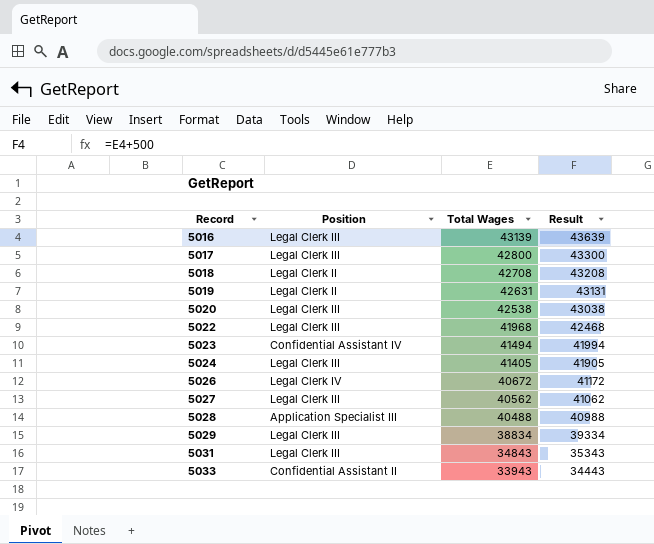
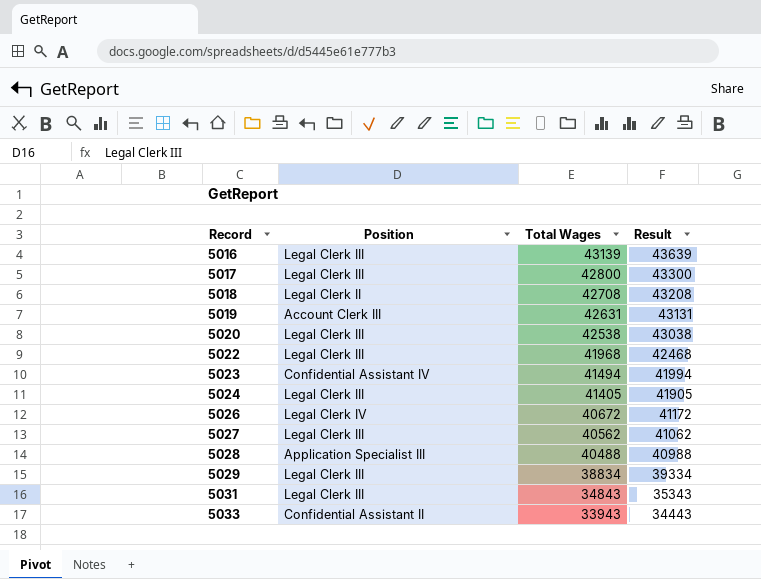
5019 | Position: Legal Clerk II -> Account Clerk III

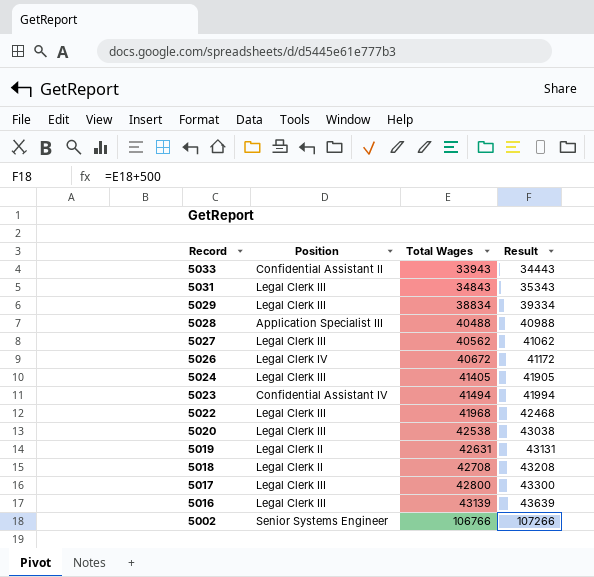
row order: Record ascending -> Record descending
5019 | Position: Account Clerk III -> Legal Clerk II
row 5002: none -> Senior Systems Engineer | 106766 | 107266

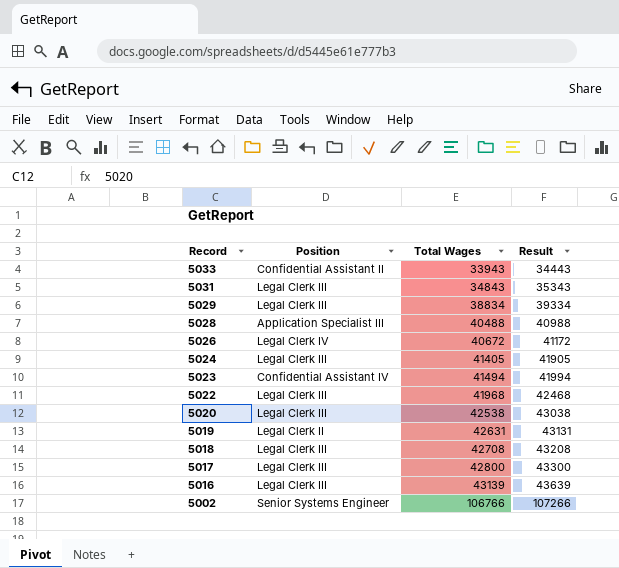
row 5027: Legal Clerk III | 40562 | 41062 -> none
5018 | Position: Legal Clerk II -> Legal Clerk III

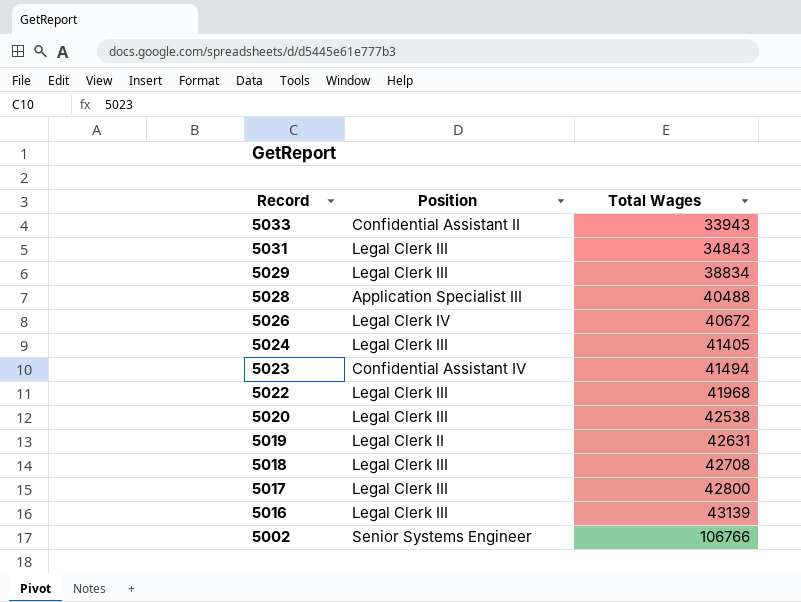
column Result | formula: [Total Wages] + 500 -> none

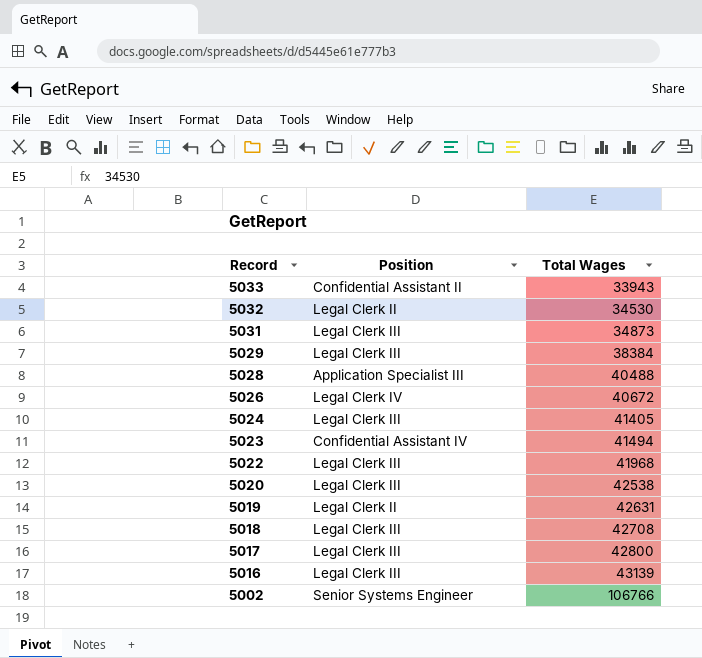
row 5032: none -> Legal Clerk II | 34530
5031 | Total Wages: 34843 -> 34873
5029 | Total Wages: 38834 -> 38384

